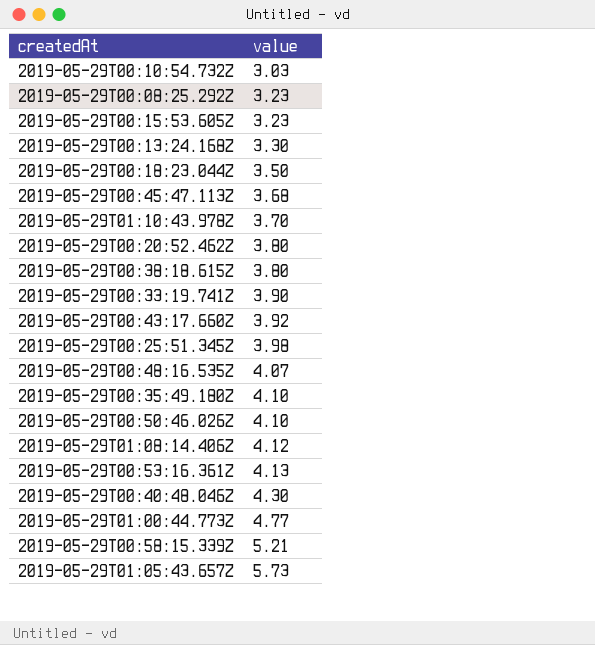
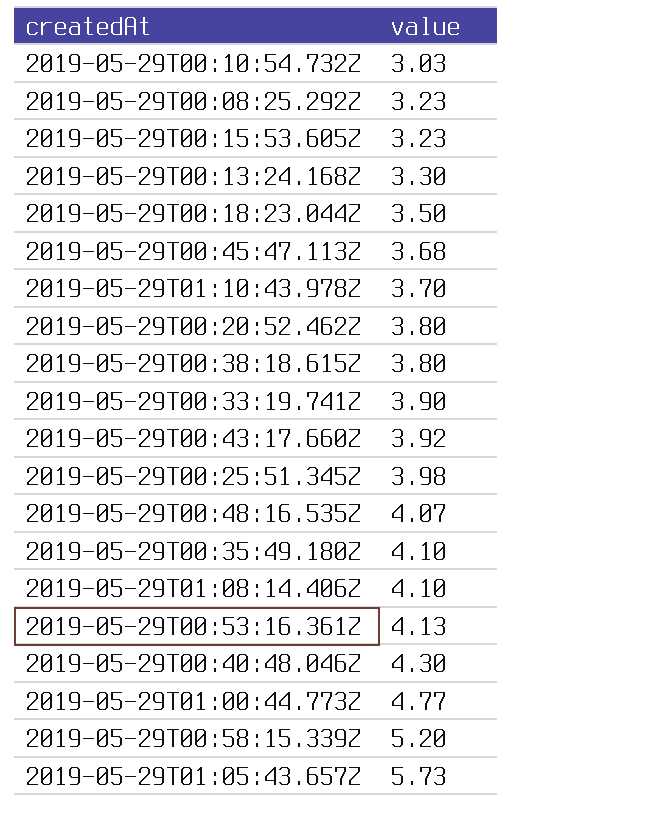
row 2019-05-29T00:50:46.026Z: 4.10 -> none
2019-05-29T01:08:14.406Z | value: 4.12 -> 4.10
2019-05-29T00:58:15.339Z | value: 5.21 -> 5.20

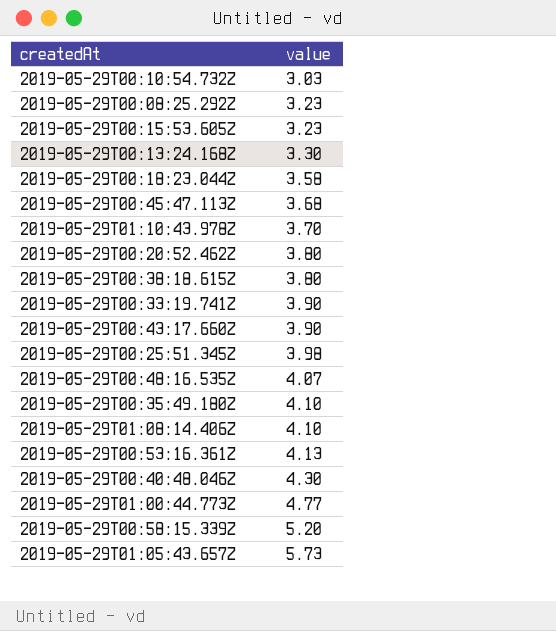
2019-05-29T00:18:23.044Z | value: 3.50 -> 3.58
2019-05-29T00:43:17.660Z | value: 3.92 -> 3.90

